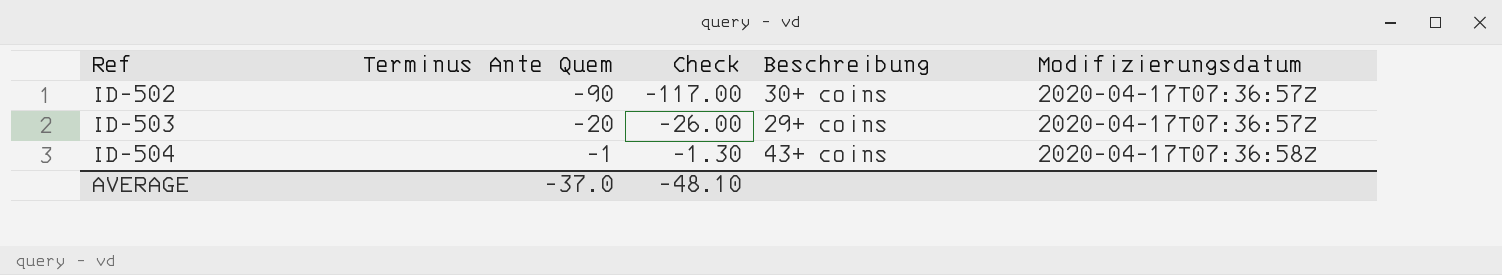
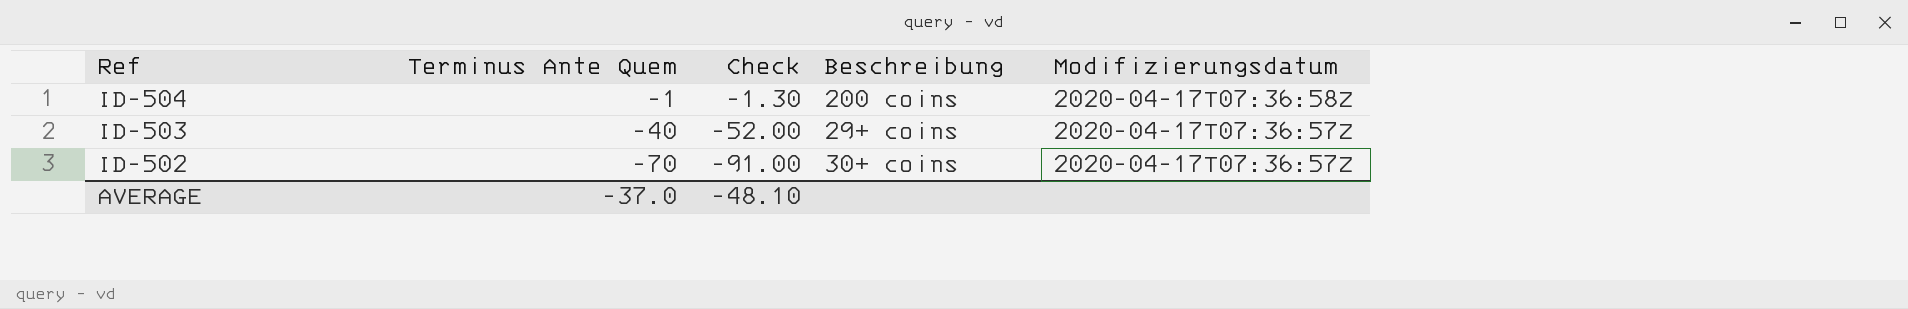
row order: Ref ascending -> Ref descending
ID-504 | Beschreibung: 43+ coins -> 200 coins
ID-503 | Terminus Ante Quem: -20 -> -40
ID-503 | Check: -26.00 -> -52.00
ID-502 | Terminus Ante Quem: -90 -> -70
ID-502 | Check: -117.00 -> -91.00

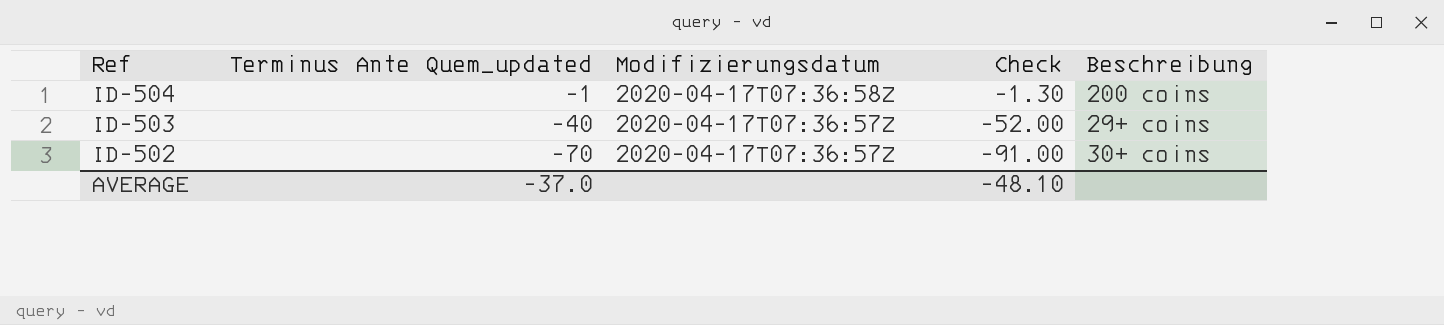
column name: Terminus Ante Quem -> Terminus Ante Quem_updated
column Modifizierungsdatum | position: 5 -> 3

